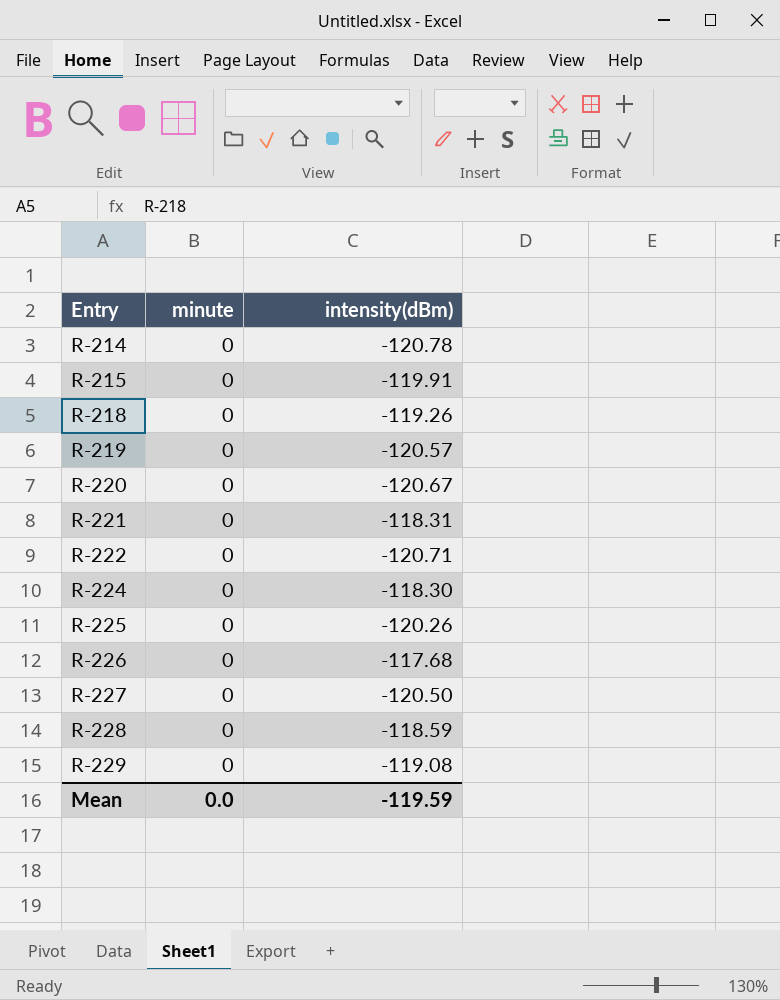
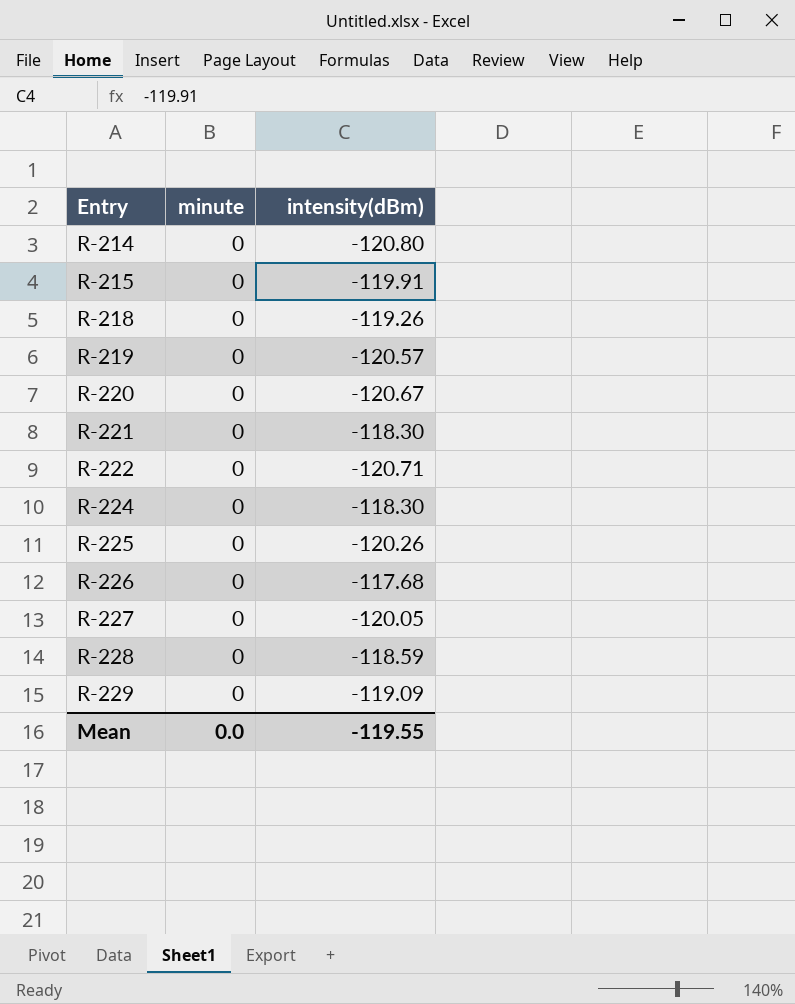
R-214 | intensity(dBm): -120.78 -> -120.80
R-221 | intensity(dBm): -118.31 -> -118.30
R-227 | intensity(dBm): -120.50 -> -120.05
R-229 | intensity(dBm): -119.08 -> -119.09
Mean | intensity(dBm): -119.59 -> -119.55

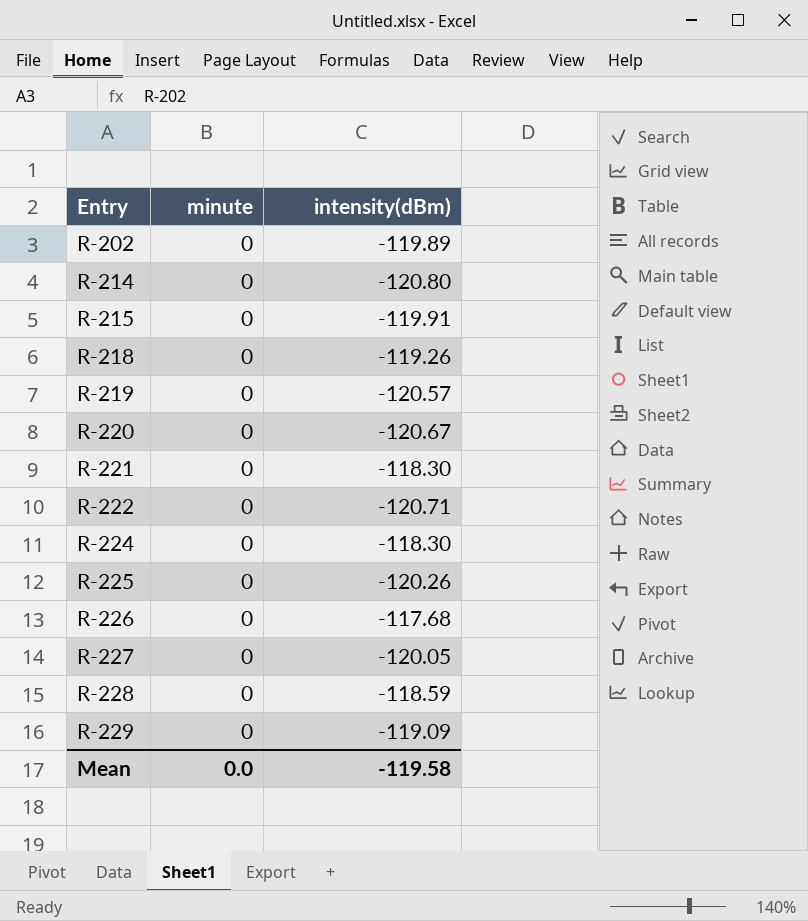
row R-202: none -> 0 | -119.89
Mean | intensity(dBm): -119.55 -> -119.58

